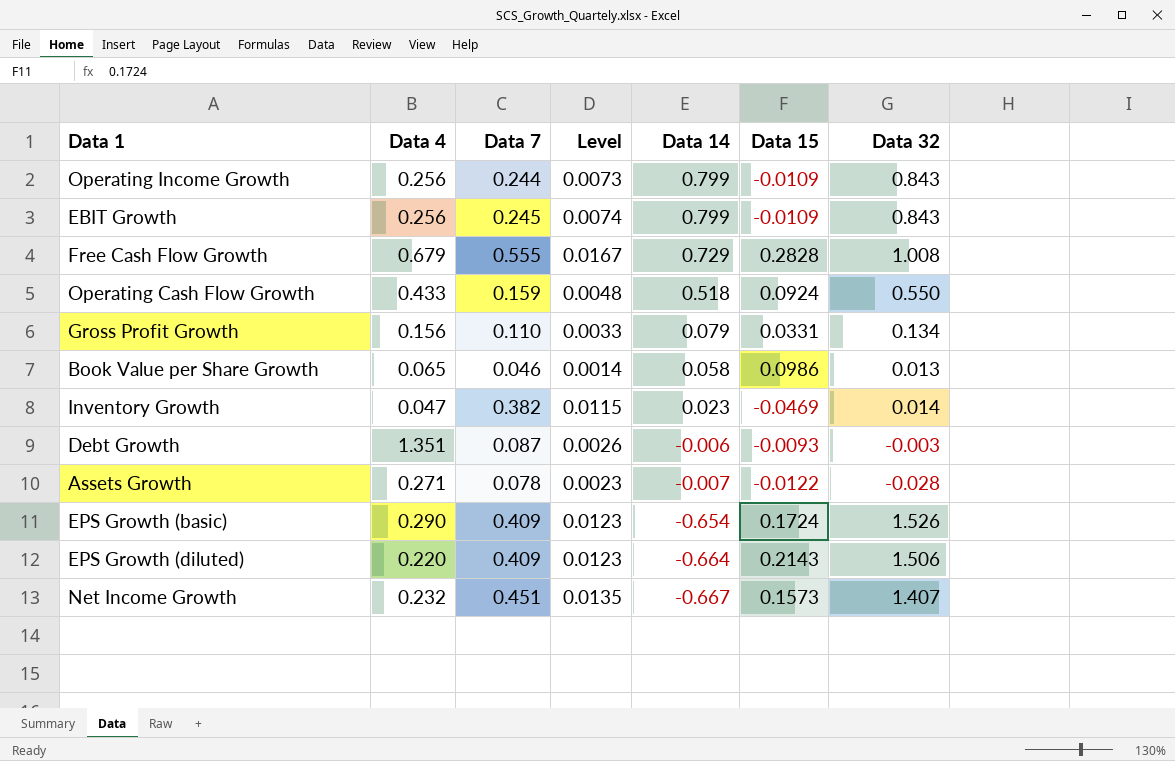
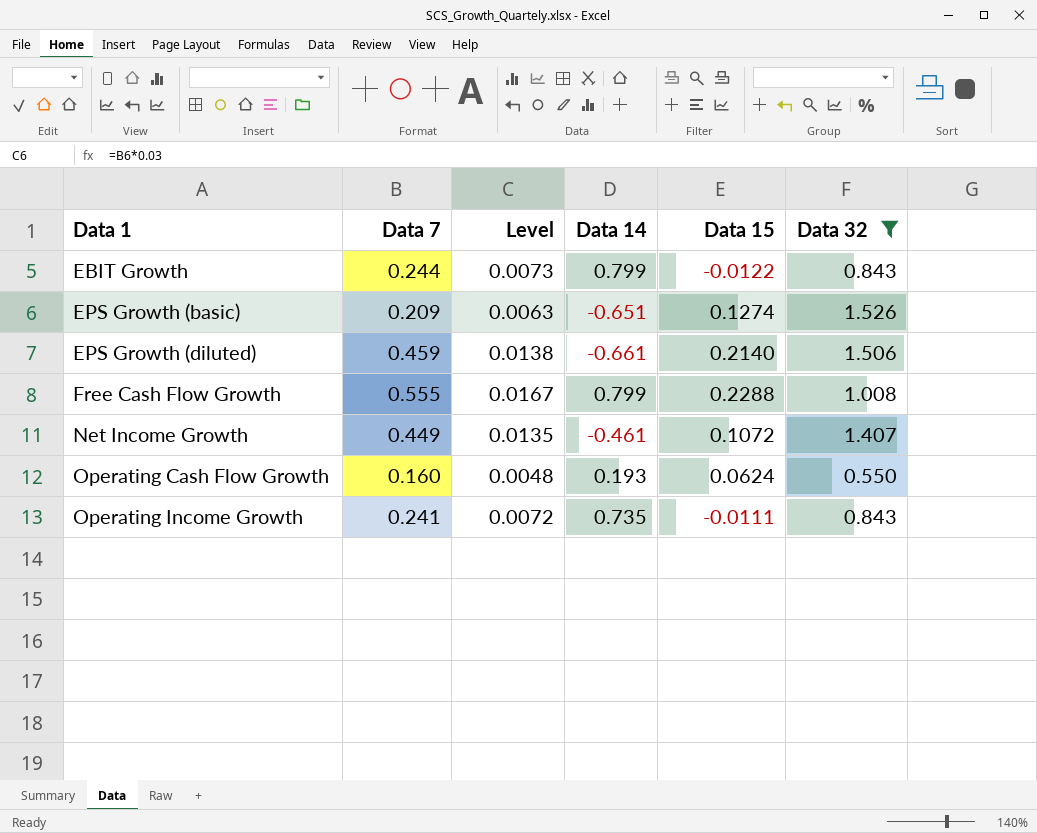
filter: none -> Data 32 >= 0.550
row order: Data 14 descending -> Data 1 ascending
column Data 4 | position: 2 -> none
EBIT Growth | Data 7: 0.245 -> 0.244
EBIT Growth | Level: 0.0074 -> 0.0073
EBIT Growth | Data 15: -0.0109 -> -0.0122
EPS Growth (basic) | Data 7: 0.409 -> 0.209
EPS Growth (basic) | Level: 0.0123 -> 0.0063
EPS Growth (basic) | Data 14: -0.654 -> -0.651
EPS Growth (basic) | Data 15: 0.1724 -> 0.1274
EPS Growth (diluted) | Data 7: 0.409 -> 0.459
EPS Growth (diluted) | Level: 0.0123 -> 0.0138
EPS Growth (diluted) | Data 14: -0.664 -> -0.661
EPS Growth (diluted) | Data 15: 0.2143 -> 0.2140
Free Cash Flow Growth | Data 14: 0.729 -> 0.799
Free Cash Flow Growth | Data 15: 0.2828 -> 0.2288
Net Income Growth | Data 7: 0.451 -> 0.449
Net Income Growth | Data 14: -0.667 -> -0.461
Net Income Growth | Data 15: 0.1573 -> 0.1072
Operating Cash Flow Growth | Data 7: 0.159 -> 0.160
Operating Cash Flow Growth | Data 14: 0.518 -> 0.193
Operating Cash Flow Growth | Data 15: 0.0924 -> 0.0624
Operating Income Growth | Data 7: 0.244 -> 0.241
Operating Income Growth | Level: 0.0073 -> 0.0072
Operating Income Growth | Data 14: 0.799 -> 0.735
Operating Income Growth | Data 15: -0.0109 -> -0.0111

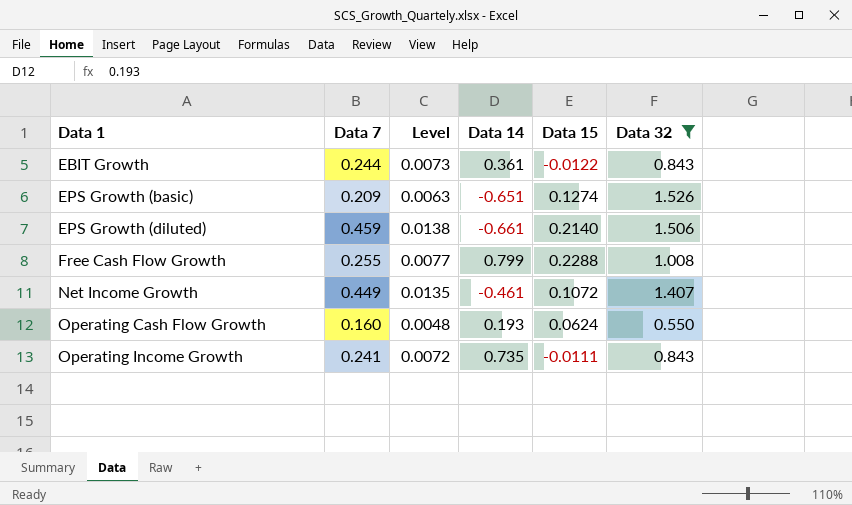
EBIT Growth | Data 14: 0.799 -> 0.361
Free Cash Flow Growth | Data 7: 0.555 -> 0.255
Free Cash Flow Growth | Level: 0.0167 -> 0.0077

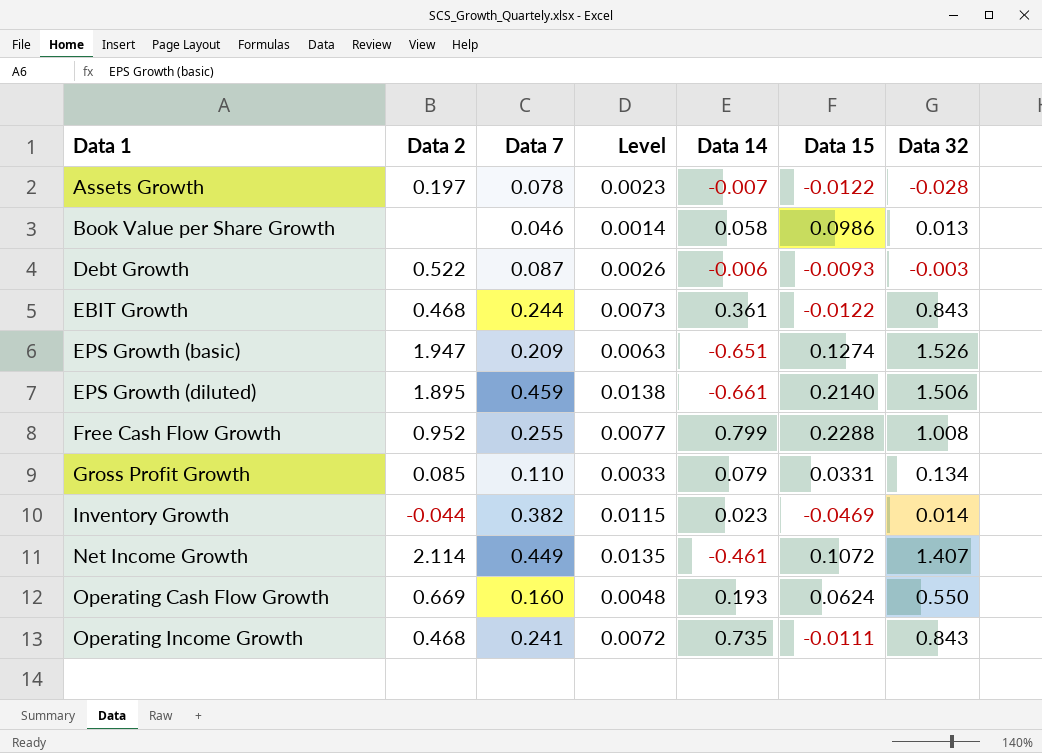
filter: Data 32 >= 0.550 -> none
column Data 2 | position: none -> 2

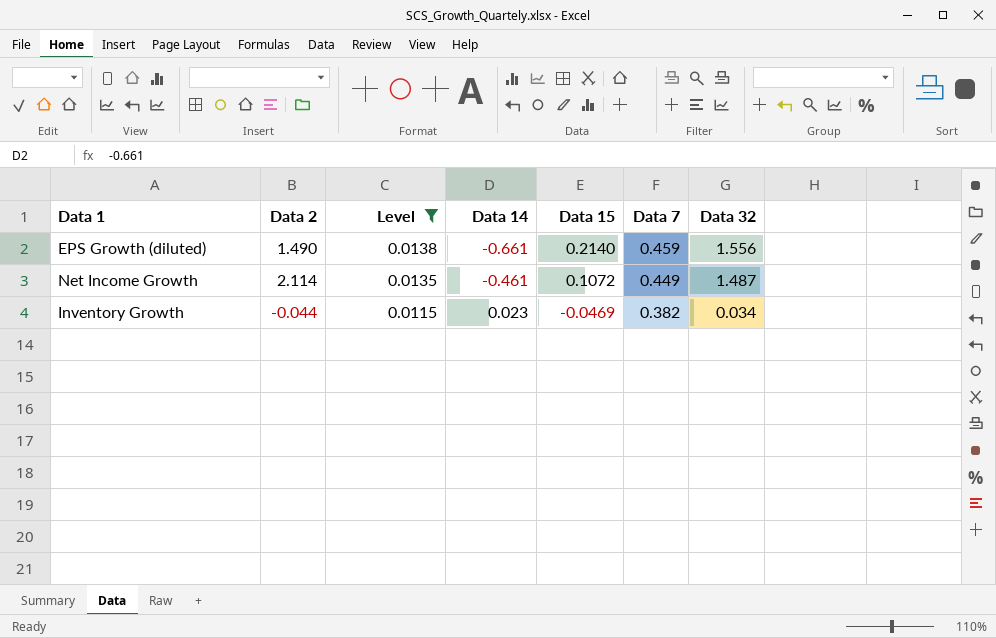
filter: none -> Level >= 0.0115
row order: Data 1 ascending -> Level descending
column Data 7 | position: 3 -> 6
EPS Growth (diluted) | Data 2: 1.895 -> 1.490
EPS Growth (diluted) | Data 32: 1.506 -> 1.556
Net Income Growth | Data 32: 1.407 -> 1.487
Inventory Growth | Data 32: 0.014 -> 0.034

